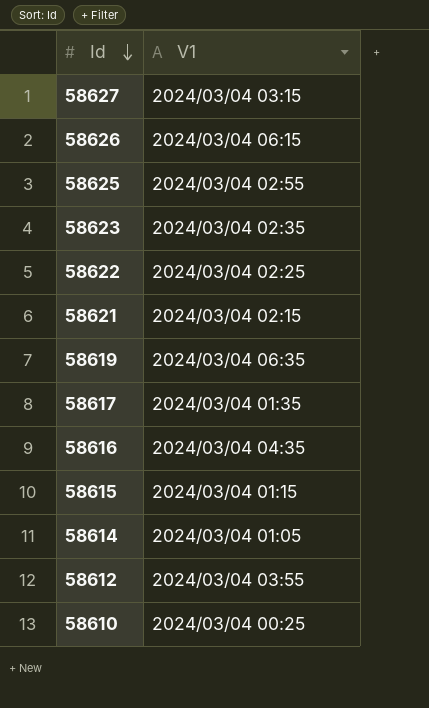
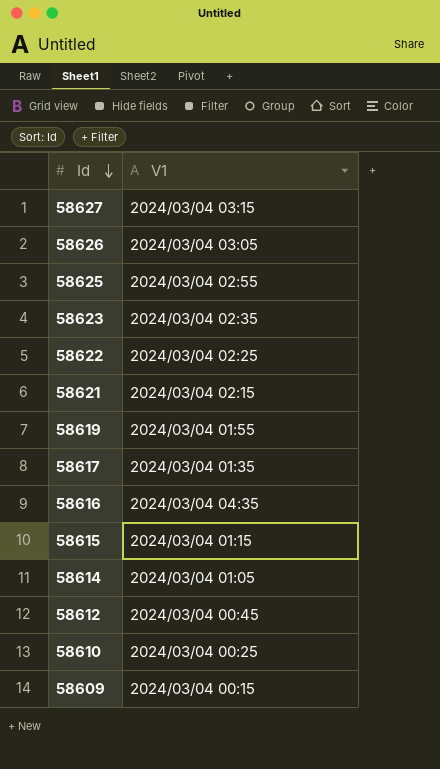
58626 | V1: 2024/03/04 06:15 -> 2024/03/04 03:05
58619 | V1: 2024/03/04 06:35 -> 2024/03/04 01:55
58612 | V1: 2024/03/04 03:55 -> 2024/03/04 00:45
row 58609: none -> 2024/03/04 00:15

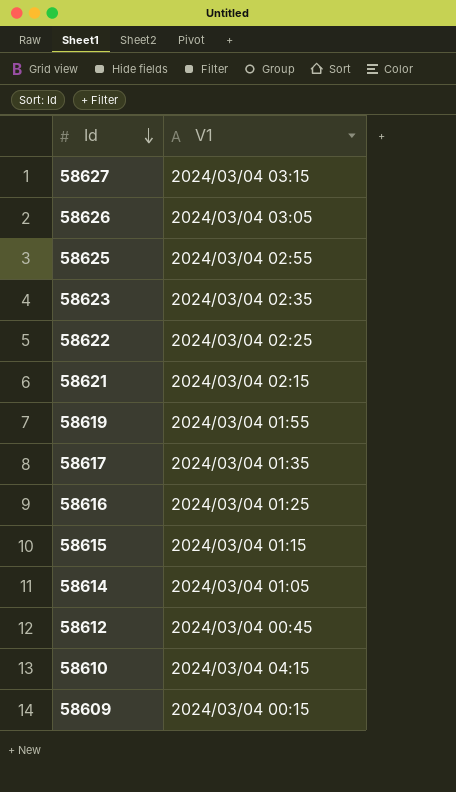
58616 | V1: 2024/03/04 04:35 -> 2024/03/04 01:25
58610 | V1: 2024/03/04 00:25 -> 2024/03/04 04:15

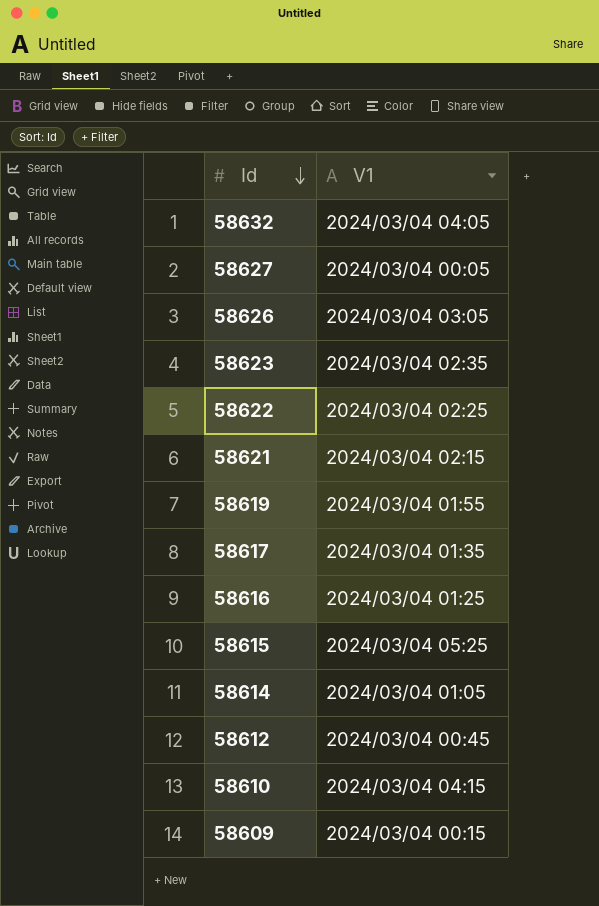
row 58625: 2024/03/04 02:55 -> none
row 58632: none -> 2024/03/04 04:05
58627 | V1: 2024/03/04 03:15 -> 2024/03/04 00:05
58615 | V1: 2024/03/04 01:15 -> 2024/03/04 05:25

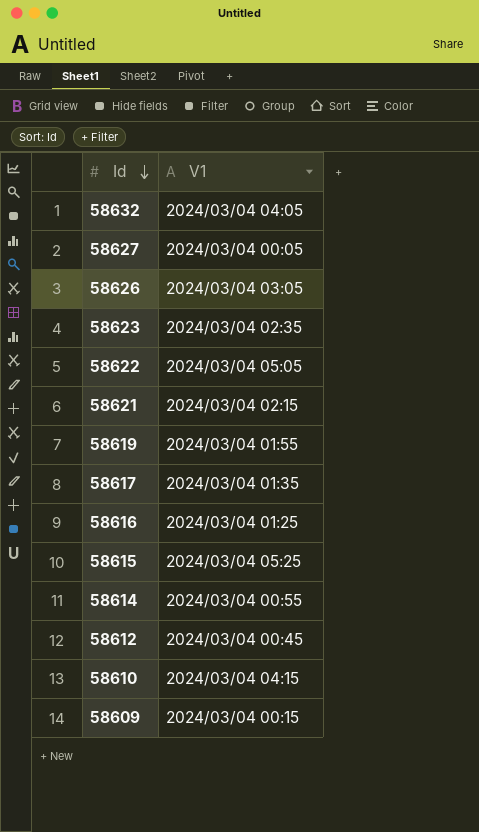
58622 | V1: 2024/03/04 02:25 -> 2024/03/04 05:05
58614 | V1: 2024/03/04 01:05 -> 2024/03/04 00:55

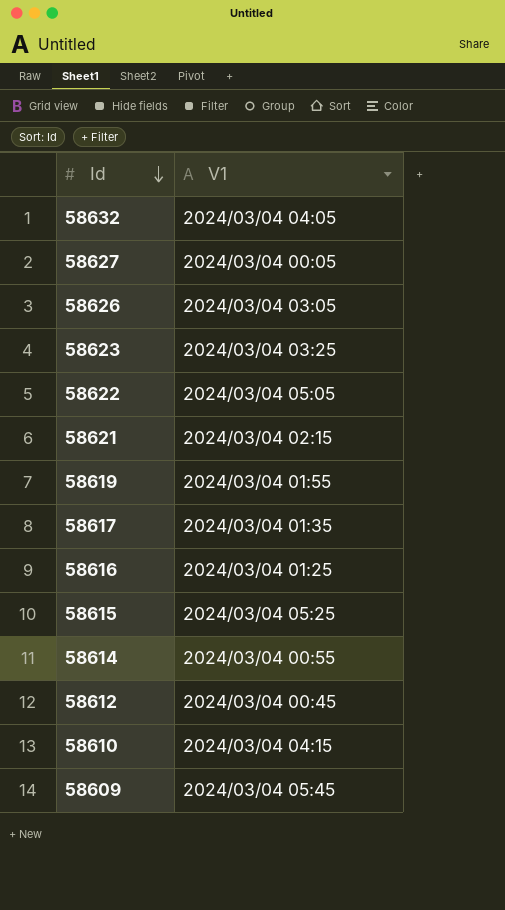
58623 | V1: 2024/03/04 02:35 -> 2024/03/04 03:25
58609 | V1: 2024/03/04 00:15 -> 2024/03/04 05:45

